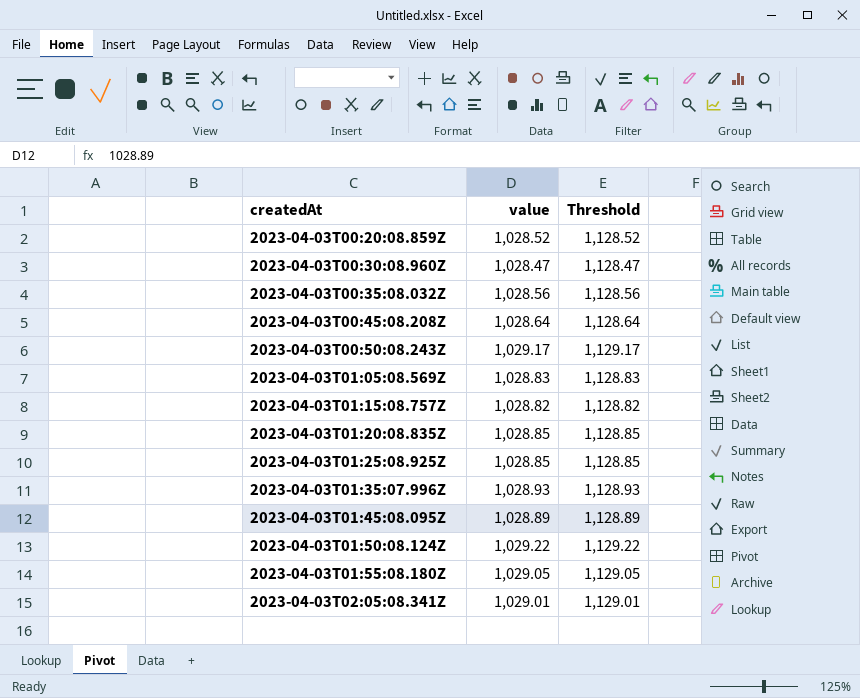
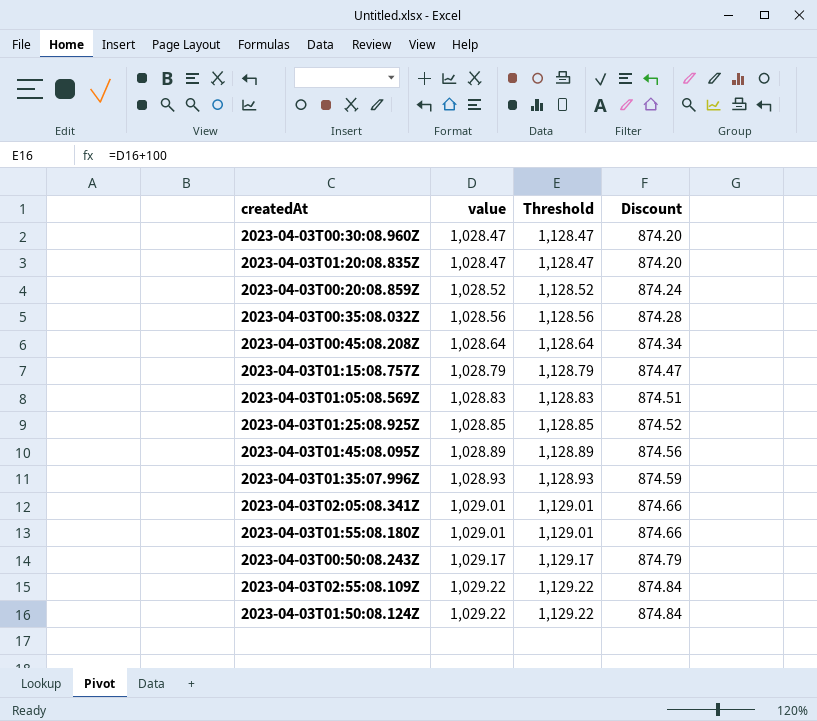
row order: createdAt ascending -> value ascending
column Discount | formula: none -> [value] * 0.85
2023-04-03T01:20:08.835Z | value: 1,028.85 -> 1,028.47
2023-04-03T01:20:08.835Z | Threshold: 1,128.85 -> 1,128.47
2023-04-03T01:15:08.757Z | value: 1,028.82 -> 1,028.79
2023-04-03T01:15:08.757Z | Threshold: 1,128.82 -> 1,128.79
2023-04-03T01:55:08.180Z | value: 1,029.05 -> 1,029.01
2023-04-03T01:55:08.180Z | Threshold: 1,129.05 -> 1,129.01
row 2023-04-03T02:55:08.109Z: none -> 1,029.22 | 1,129.22 | 874.84

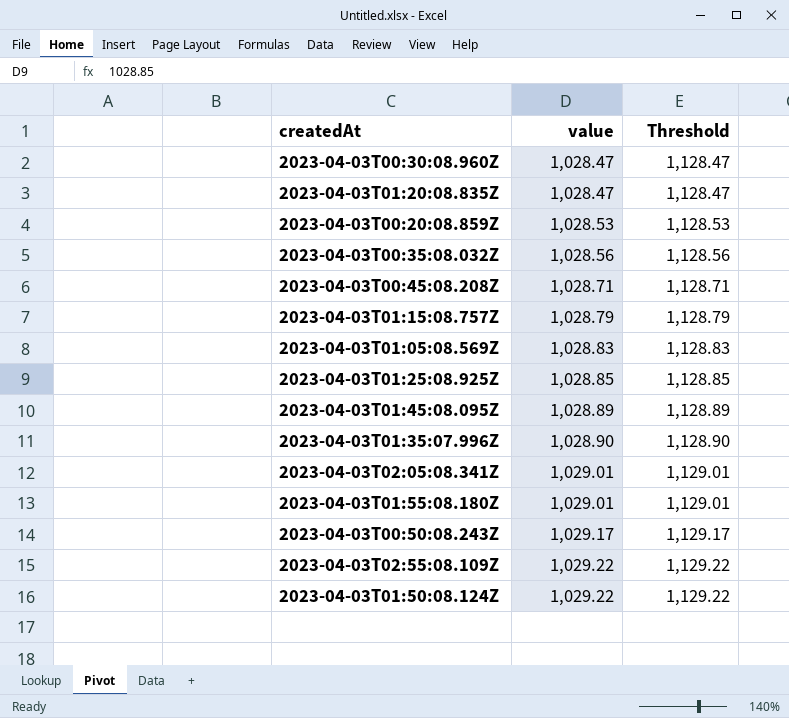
column Discount | formula: [value] * 0.85 -> none
2023-04-03T00:20:08.859Z | value: 1,028.52 -> 1,028.53
2023-04-03T00:20:08.859Z | Threshold: 1,128.52 -> 1,128.53
2023-04-03T00:45:08.208Z | value: 1,028.64 -> 1,028.71
2023-04-03T00:45:08.208Z | Threshold: 1,128.64 -> 1,128.71
2023-04-03T01:35:07.996Z | value: 1,028.93 -> 1,028.90
2023-04-03T01:35:07.996Z | Threshold: 1,128.93 -> 1,128.90

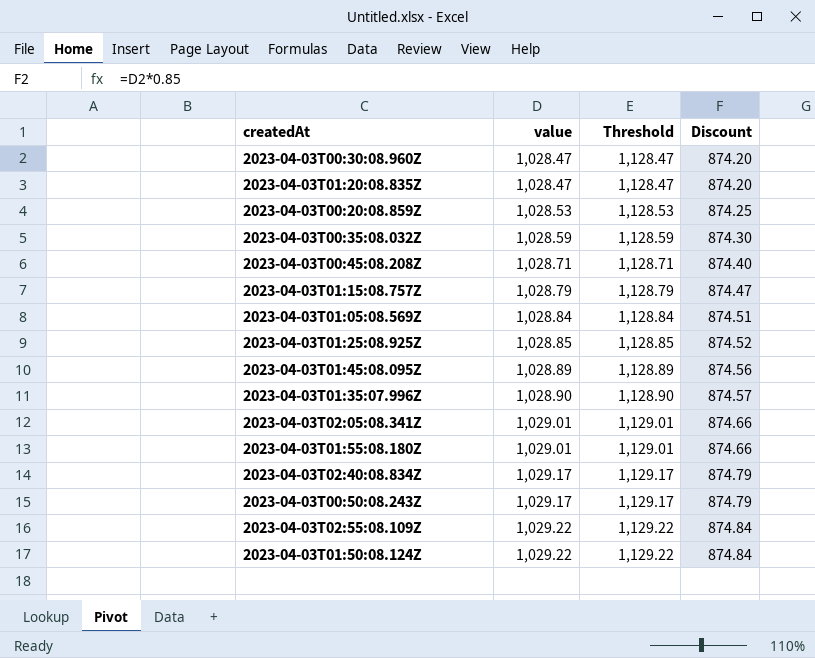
column Discount | formula: none -> [value] * 0.85
2023-04-03T00:35:08.032Z | value: 1,028.56 -> 1,028.59
2023-04-03T00:35:08.032Z | Threshold: 1,128.56 -> 1,128.59
2023-04-03T01:05:08.569Z | value: 1,028.83 -> 1,028.84
2023-04-03T01:05:08.569Z | Threshold: 1,128.83 -> 1,128.84
row 2023-04-03T02:40:08.834Z: none -> 1,029.17 | 1,129.17 | 874.79

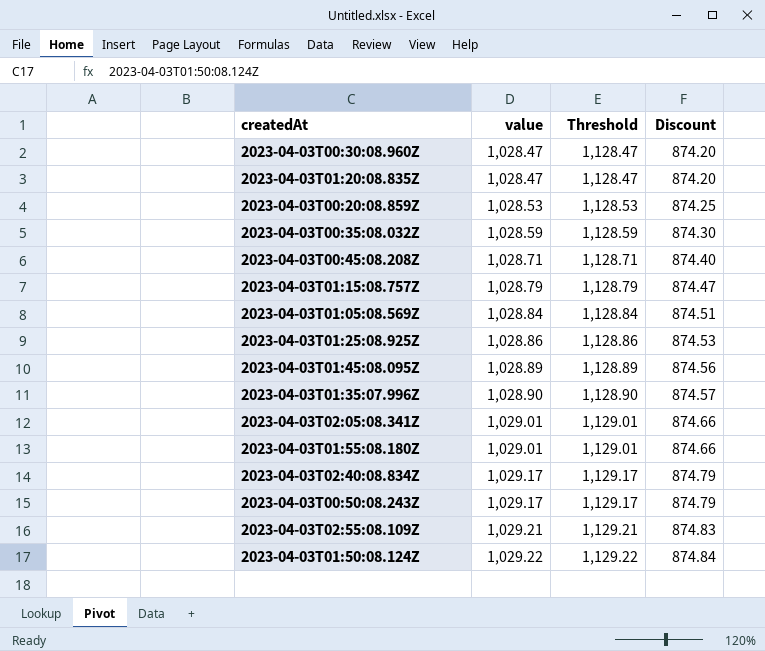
2023-04-03T01:25:08.925Z | value: 1,028.85 -> 1,028.86
2023-04-03T01:25:08.925Z | Threshold: 1,128.85 -> 1,128.86
2023-04-03T01:25:08.925Z | Discount: 874.52 -> 874.53
2023-04-03T02:55:08.109Z | value: 1,029.22 -> 1,029.21
2023-04-03T02:55:08.109Z | Threshold: 1,129.22 -> 1,129.21
2023-04-03T02:55:08.109Z | Discount: 874.84 -> 874.83

